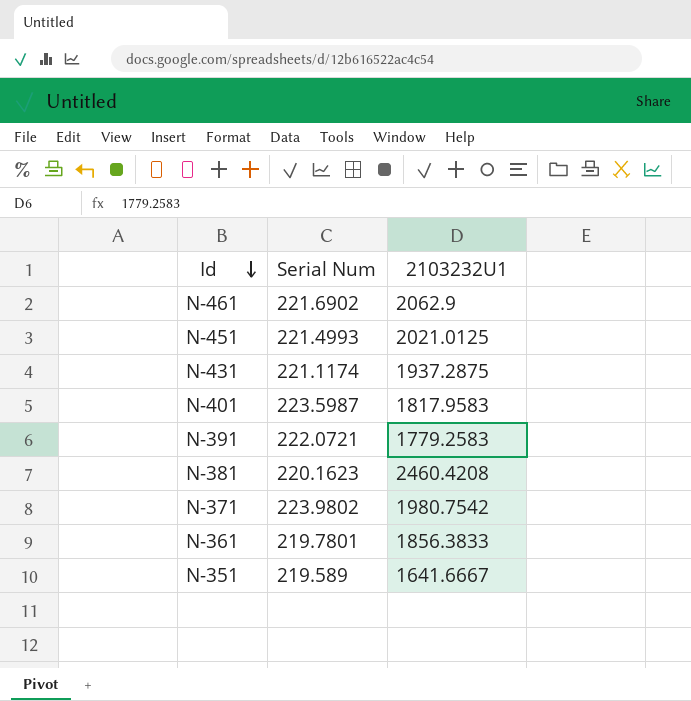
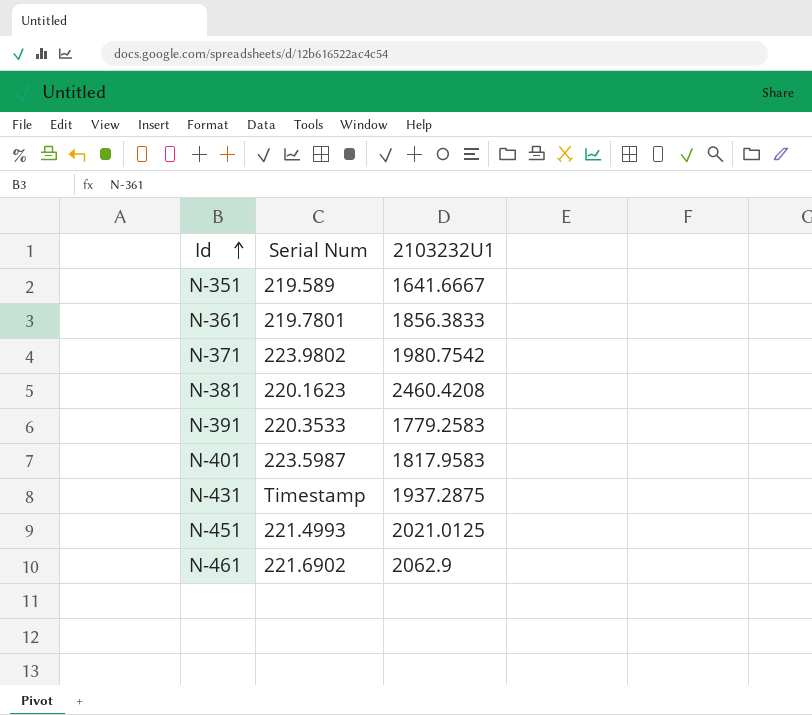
row order: Id descending -> Id ascending
N-391 | Serial Num: 222.0721 -> 220.3533
N-431 | Serial Num: 221.1174 -> Timestamp

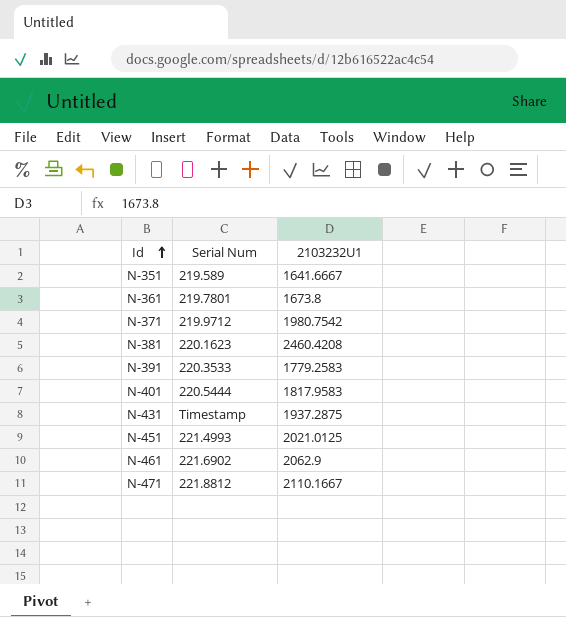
N-361 | 2103232U1: 1856.3833 -> 1673.8
N-371 | Serial Num: 223.9802 -> 219.9712
N-401 | Serial Num: 223.5987 -> 220.5444
row N-471: none -> 221.8812 | 2110.1667

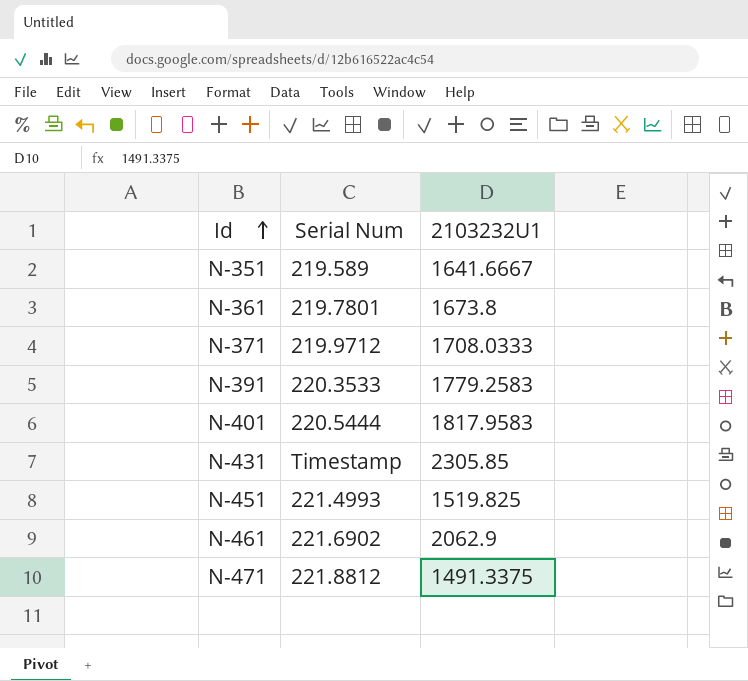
row N-381: 220.1623 | 2460.4208 -> none
N-371 | 2103232U1: 1980.7542 -> 1708.0333
N-431 | 2103232U1: 1937.2875 -> 2305.85
N-451 | 2103232U1: 2021.0125 -> 1519.825
N-471 | 2103232U1: 2110.1667 -> 1491.3375

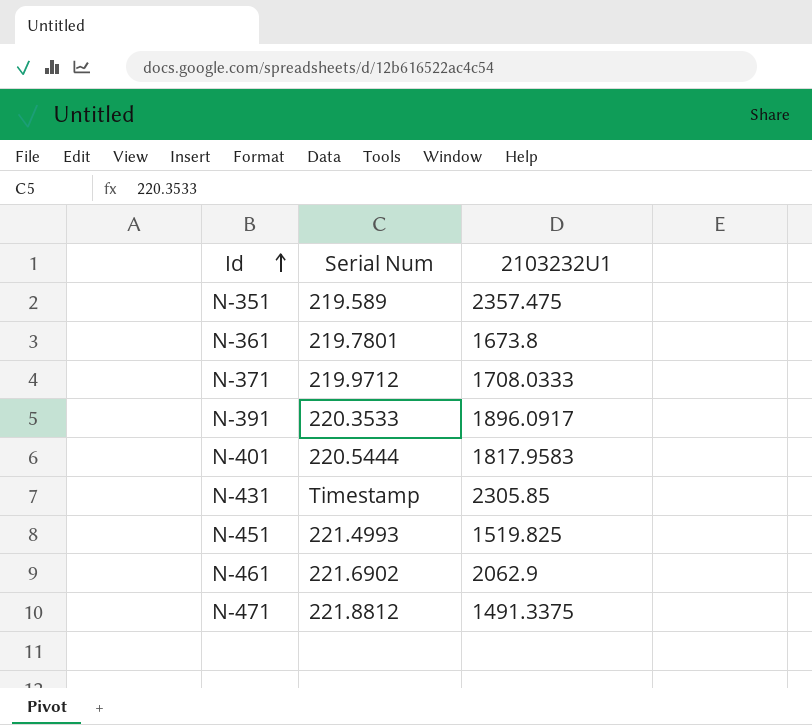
N-351 | 2103232U1: 1641.6667 -> 2357.475
N-391 | 2103232U1: 1779.2583 -> 1896.0917

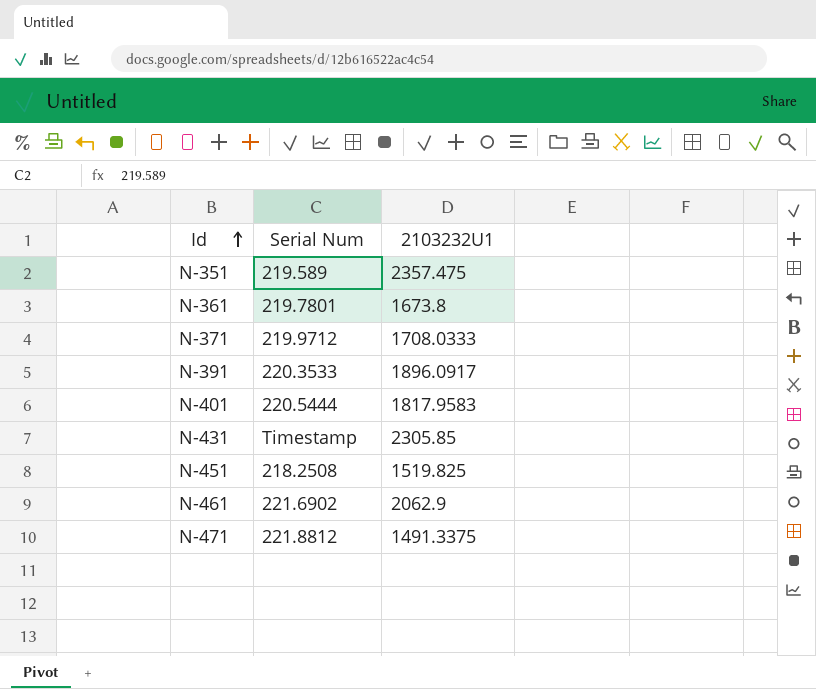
N-451 | Serial Num: 221.4993 -> 218.2508

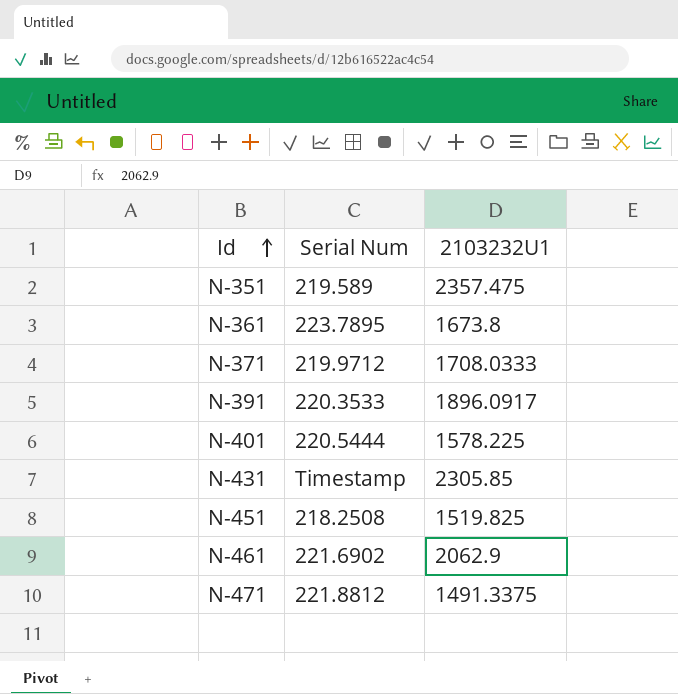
N-361 | Serial Num: 219.7801 -> 223.7895
N-401 | 2103232U1: 1817.9583 -> 1578.225

